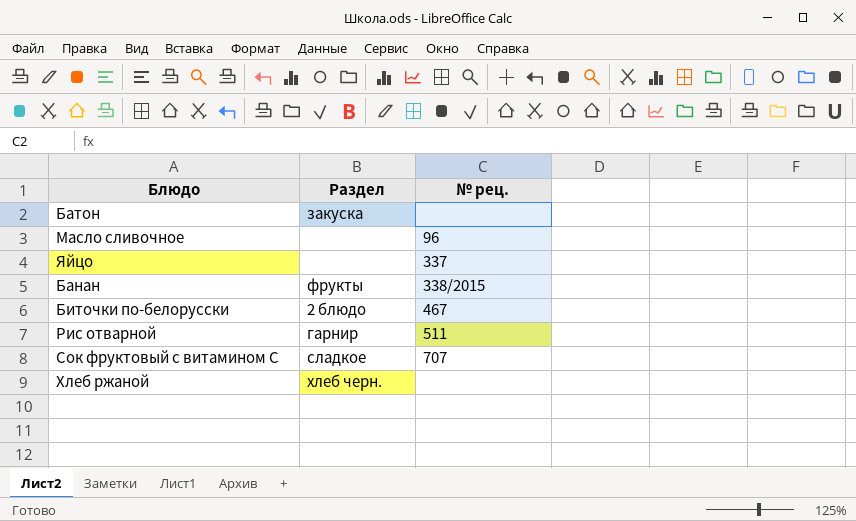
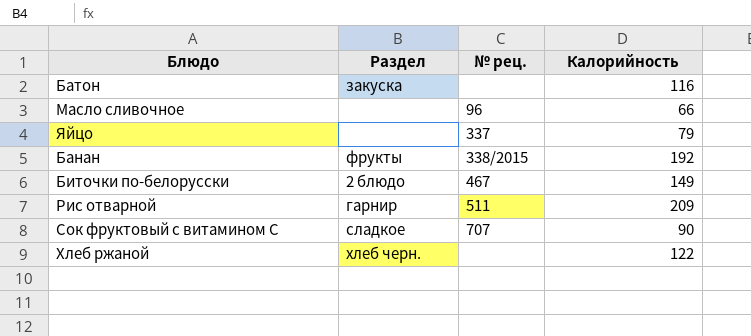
column Калорийность | position: none -> 4

